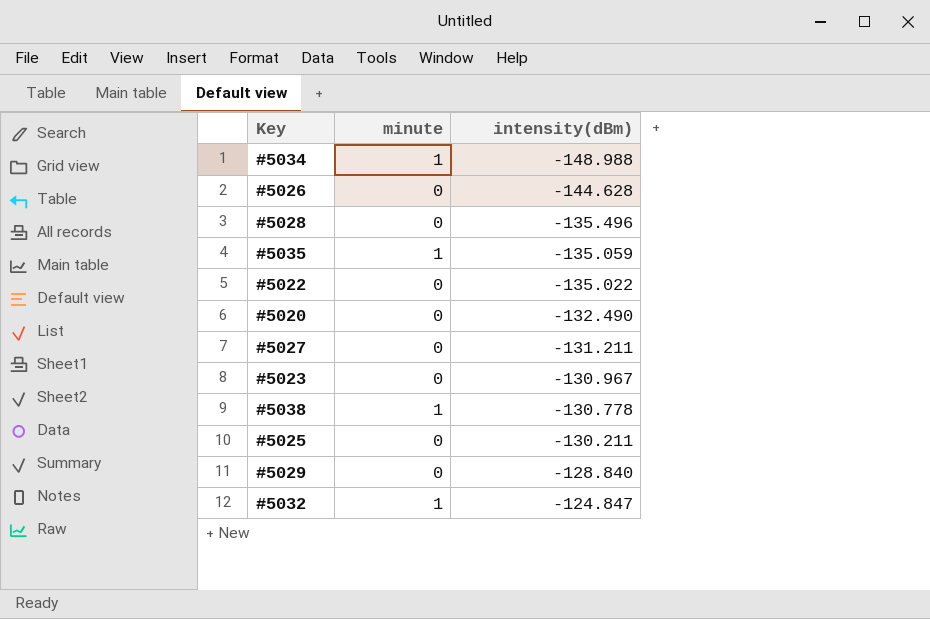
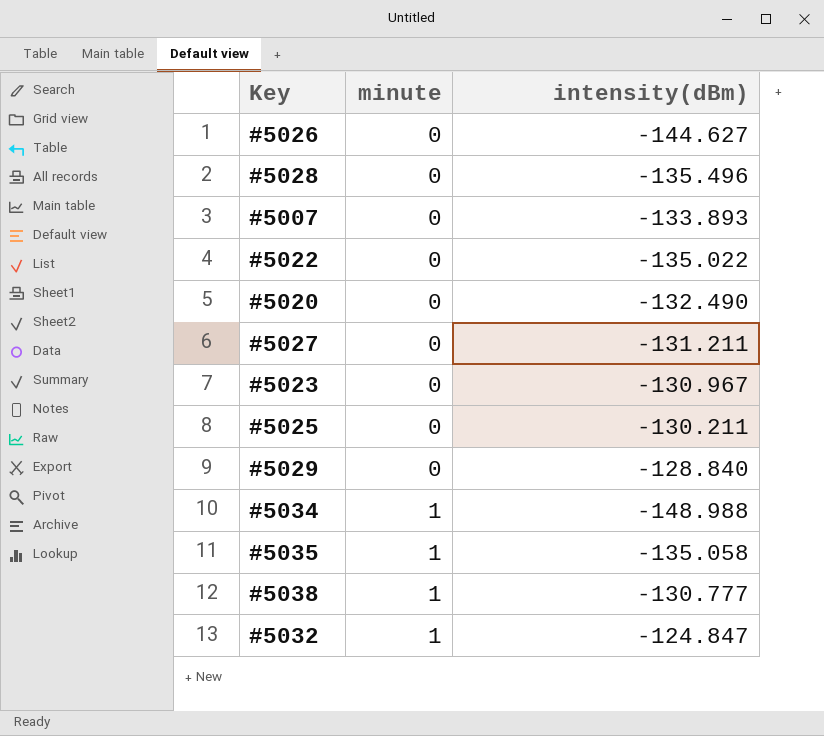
row order: intensity(dBm) ascending -> minute ascending
#5026 | intensity(dBm): -144.628 -> -144.627
row #5007: none -> 0 | -133.893
#5035 | intensity(dBm): -135.059 -> -135.058
#5038 | intensity(dBm): -130.778 -> -130.777

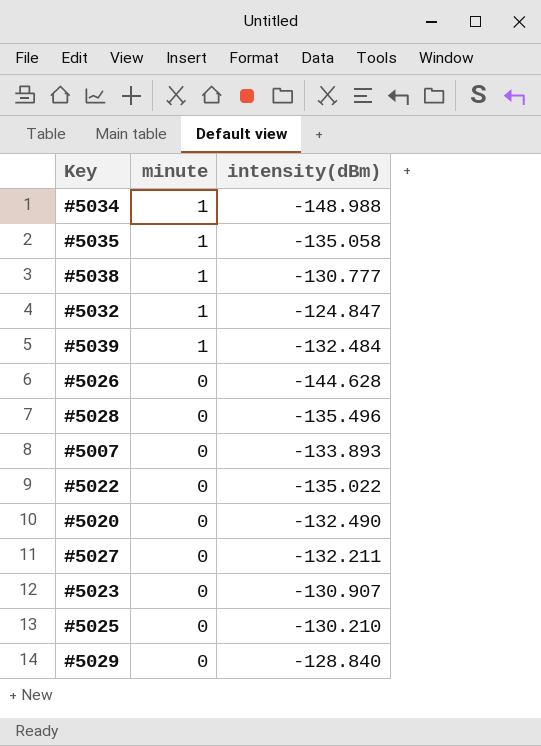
row order: minute ascending -> minute descending
row #5039: none -> 1 | -132.484
#5026 | intensity(dBm): -144.627 -> -144.628
#5027 | intensity(dBm): -131.211 -> -132.211
#5023 | intensity(dBm): -130.967 -> -130.907
#5025 | intensity(dBm): -130.211 -> -130.210

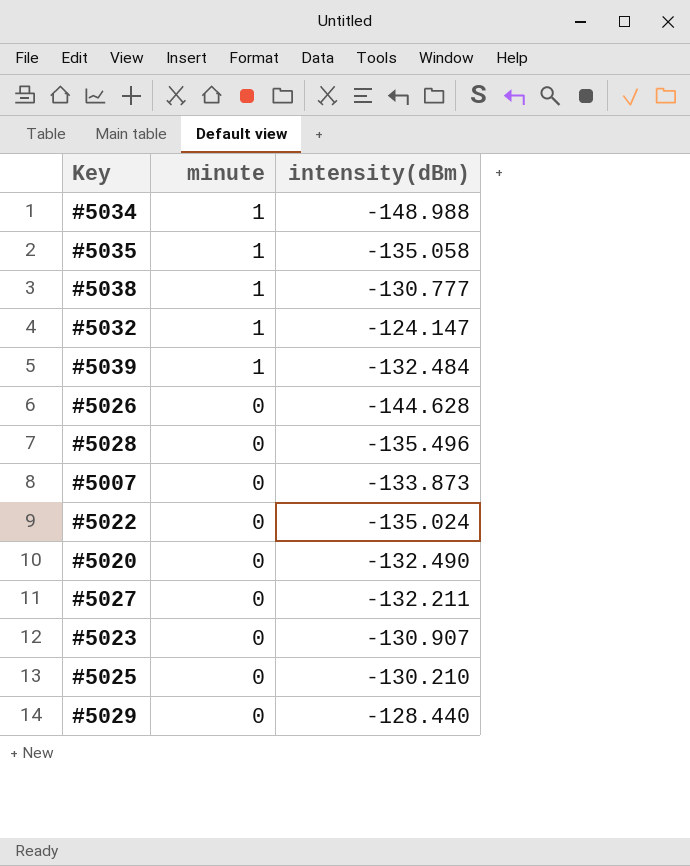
#5032 | intensity(dBm): -124.847 -> -124.147
#5007 | intensity(dBm): -133.893 -> -133.873
#5022 | intensity(dBm): -135.022 -> -135.024
#5029 | intensity(dBm): -128.840 -> -128.440

